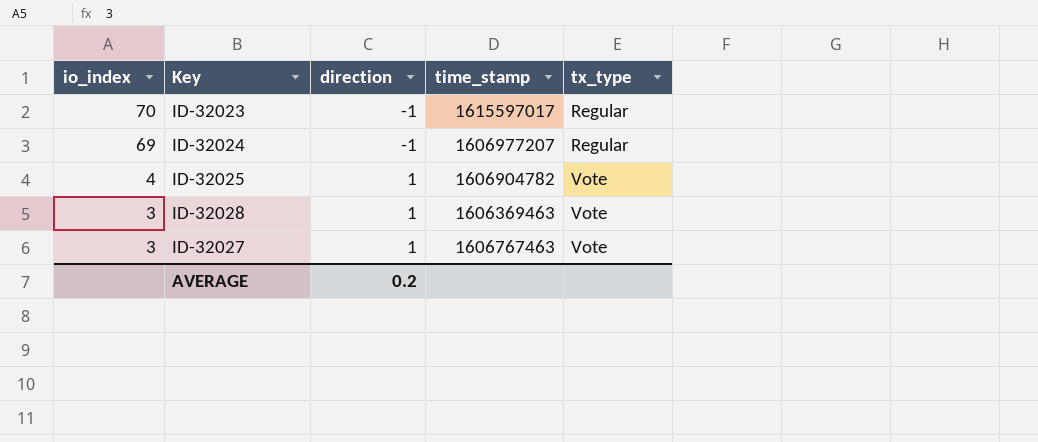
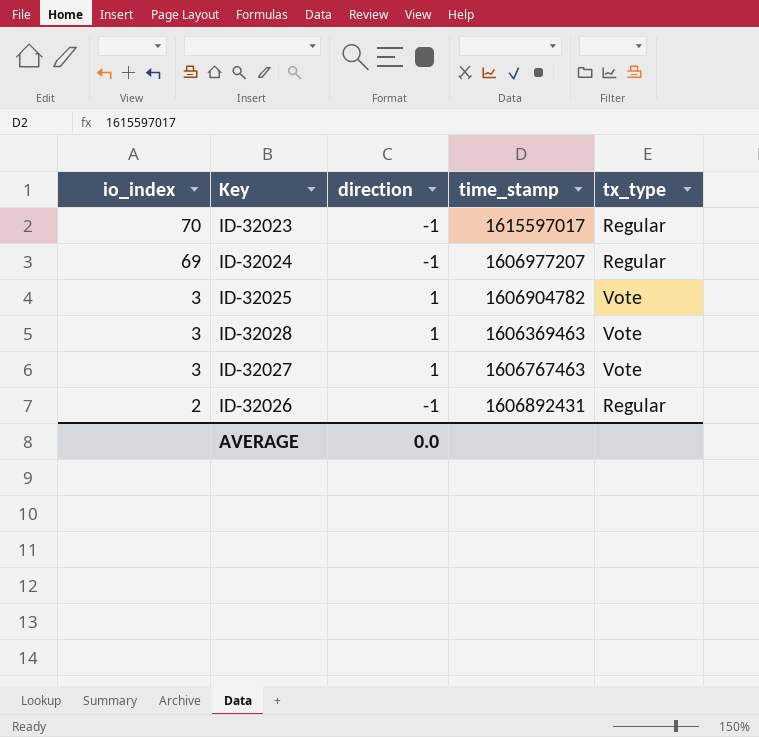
ID-32025 | io_index: 4 -> 3
row ID-32026: none -> 2 | -1 | 1606892431 | Regular
AVERAGE | direction: 0.2 -> 0.0

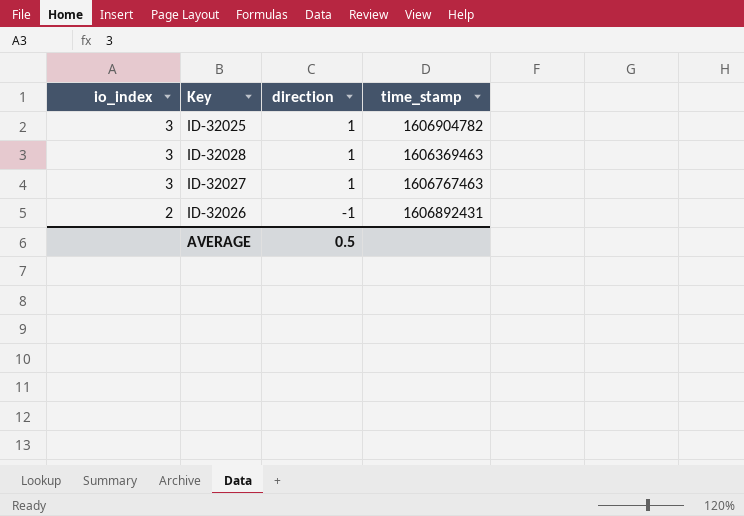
column tx_type | position: 5 -> none
row ID-32023: 70 | -1 | 1615597017 | Regular -> none
row ID-32024: 69 | -1 | 1606977207 | Regular -> none
AVERAGE | direction: 0.0 -> 0.5

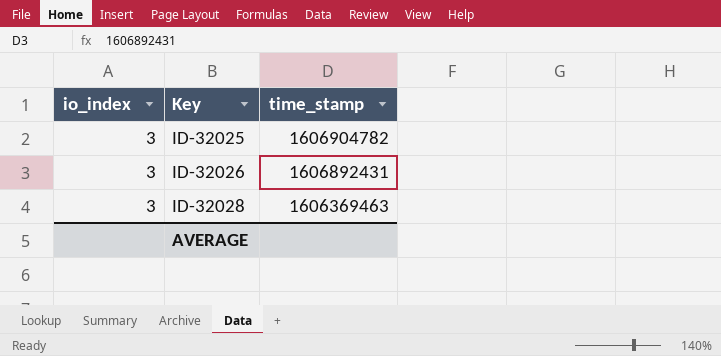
row order: io_index descending -> Key ascending
column direction | position: 3 -> none
row ID-32027: 3 | 1 | 1606767463 -> none
ID-32026 | io_index: 2 -> 3

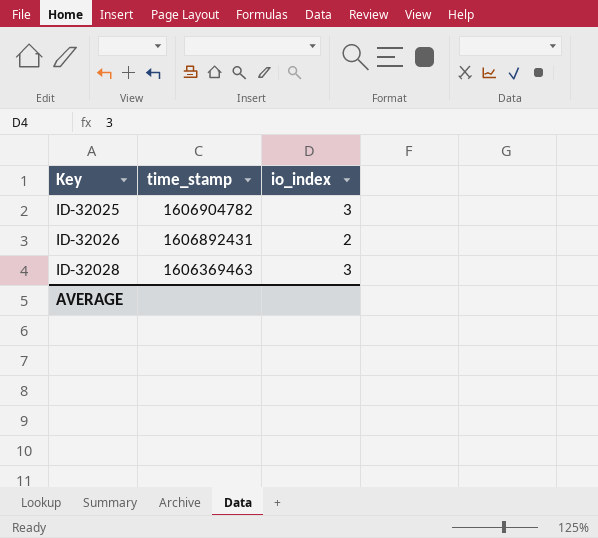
column io_index | position: 1 -> 3
ID-32026 | io_index: 3 -> 2

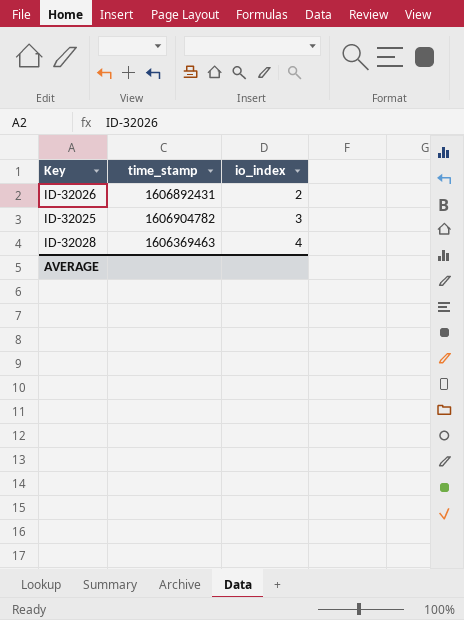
row order: Key ascending -> io_index ascending
ID-32028 | io_index: 3 -> 4

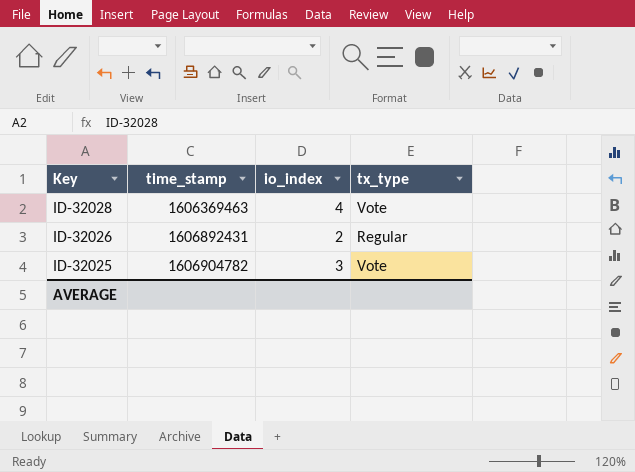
row order: io_index ascending -> Key descending
column tx_type | position: none -> 4

